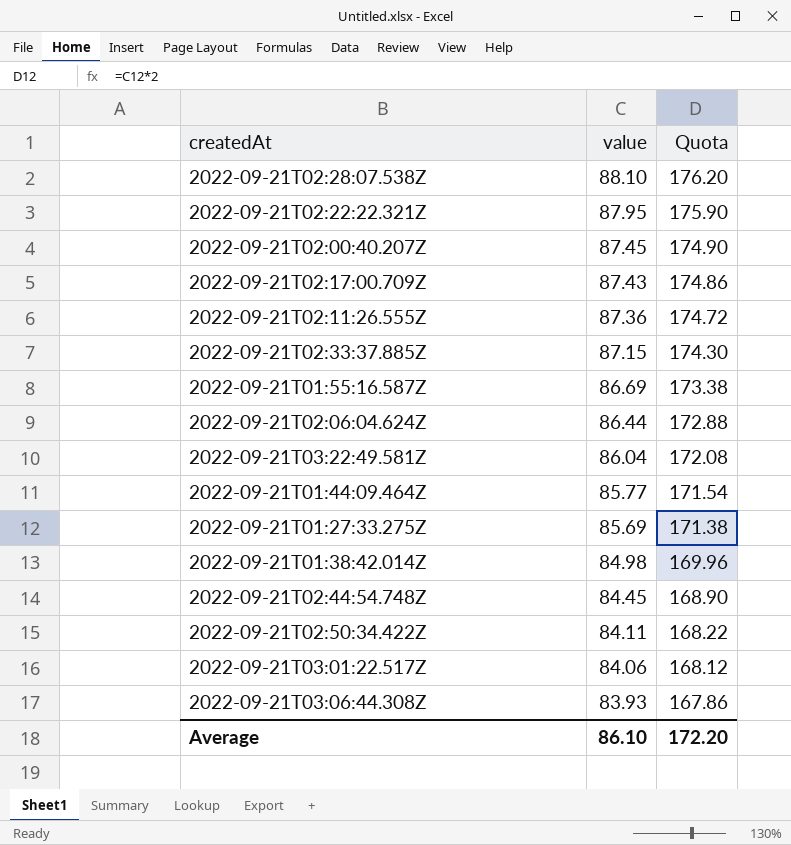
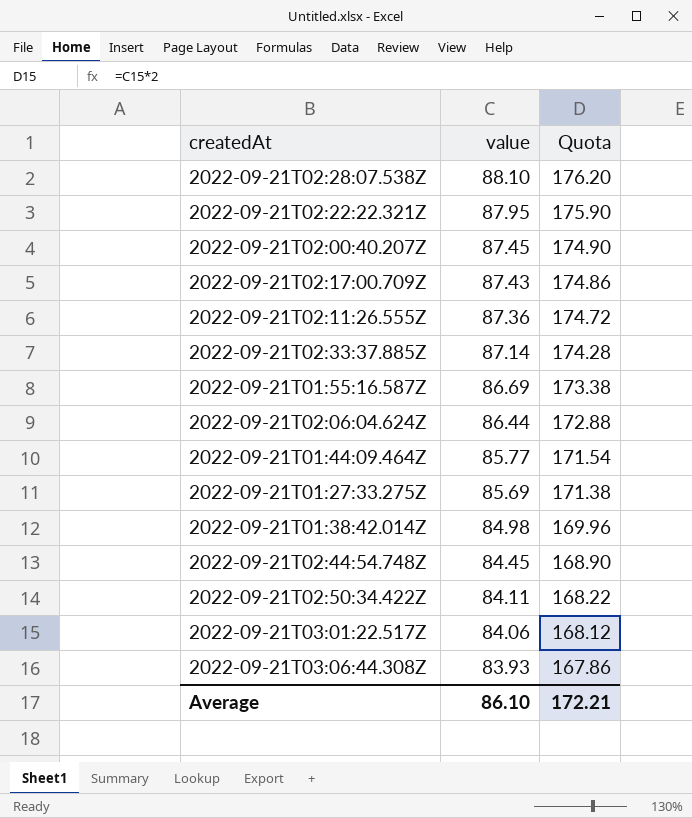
row 2022-09-21T03:22:49.581Z: 86.04 | 172.08 -> none
2022-09-21T02:33:37.885Z | value: 87.15 -> 87.14
2022-09-21T02:33:37.885Z | Quota: 174.30 -> 174.28
Average | Quota: 172.20 -> 172.21

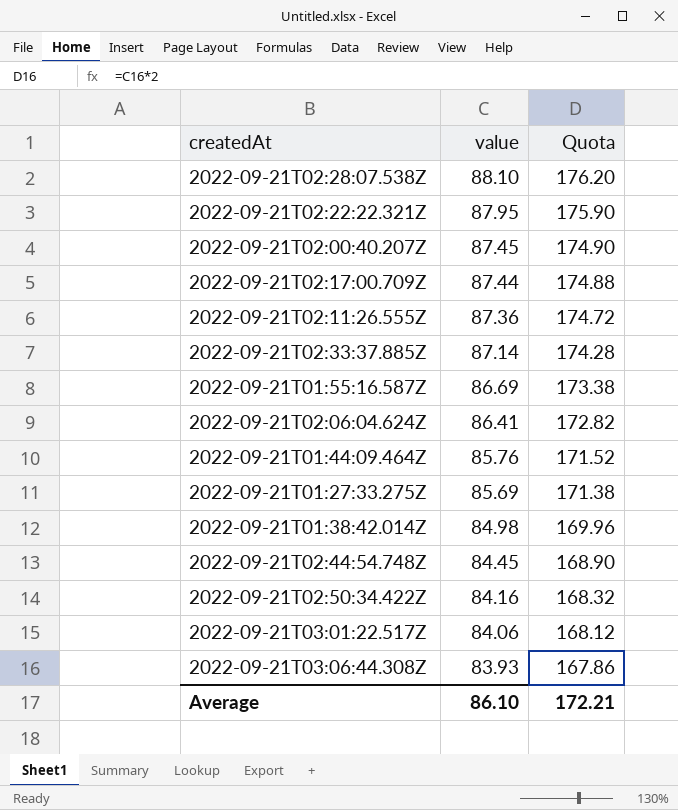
2022-09-21T02:17:00.709Z | value: 87.43 -> 87.44
2022-09-21T02:17:00.709Z | Quota: 174.86 -> 174.88
2022-09-21T02:06:04.624Z | value: 86.44 -> 86.41
2022-09-21T02:06:04.624Z | Quota: 172.88 -> 172.82
2022-09-21T01:44:09.464Z | value: 85.77 -> 85.76
2022-09-21T01:44:09.464Z | Quota: 171.54 -> 171.52
2022-09-21T02:50:34.422Z | value: 84.11 -> 84.16
2022-09-21T02:50:34.422Z | Quota: 168.22 -> 168.32

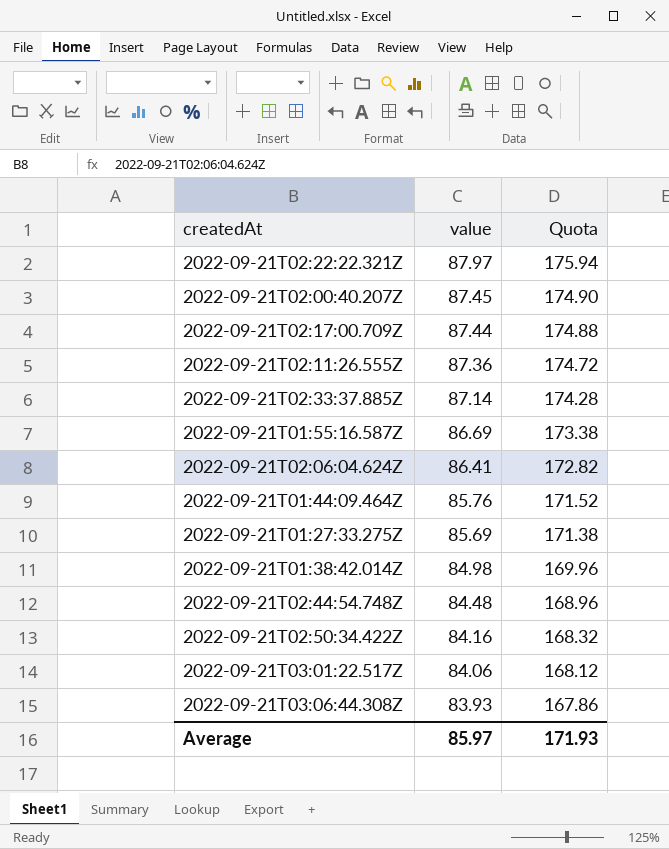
row 2022-09-21T02:28:07.538Z: 88.10 | 176.20 -> none
2022-09-21T02:22:22.321Z | value: 87.95 -> 87.97
2022-09-21T02:22:22.321Z | Quota: 175.90 -> 175.94
2022-09-21T02:44:54.748Z | value: 84.45 -> 84.48
2022-09-21T02:44:54.748Z | Quota: 168.90 -> 168.96
Average | value: 86.10 -> 85.97
Average | Quota: 172.21 -> 171.93

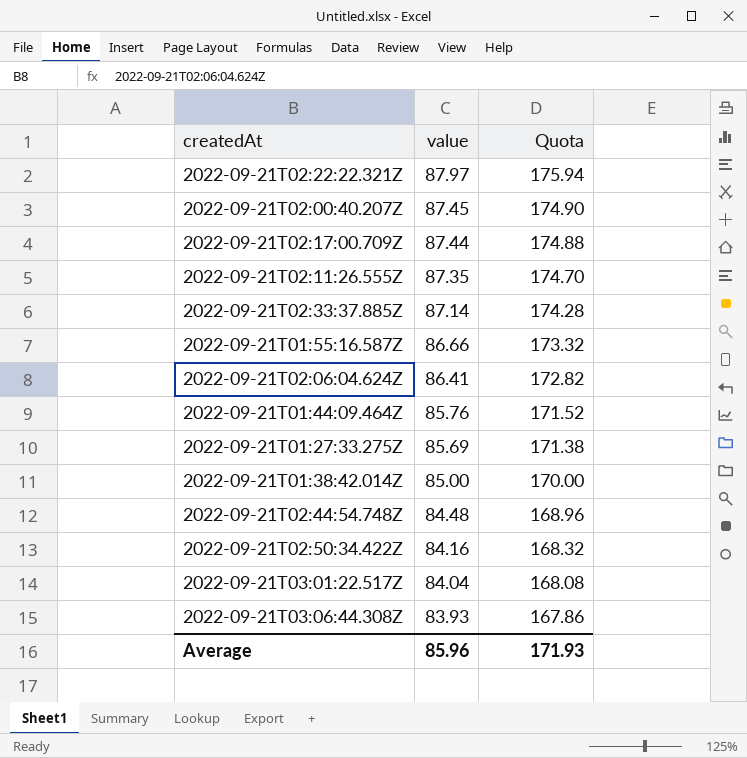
2022-09-21T02:11:26.555Z | value: 87.36 -> 87.35
2022-09-21T02:11:26.555Z | Quota: 174.72 -> 174.70
2022-09-21T01:55:16.587Z | value: 86.69 -> 86.66
2022-09-21T01:55:16.587Z | Quota: 173.38 -> 173.32
2022-09-21T01:38:42.014Z | value: 84.98 -> 85.00
2022-09-21T01:38:42.014Z | Quota: 169.96 -> 170.00
2022-09-21T03:01:22.517Z | value: 84.06 -> 84.04
2022-09-21T03:01:22.517Z | Quota: 168.12 -> 168.08
Average | value: 85.97 -> 85.96

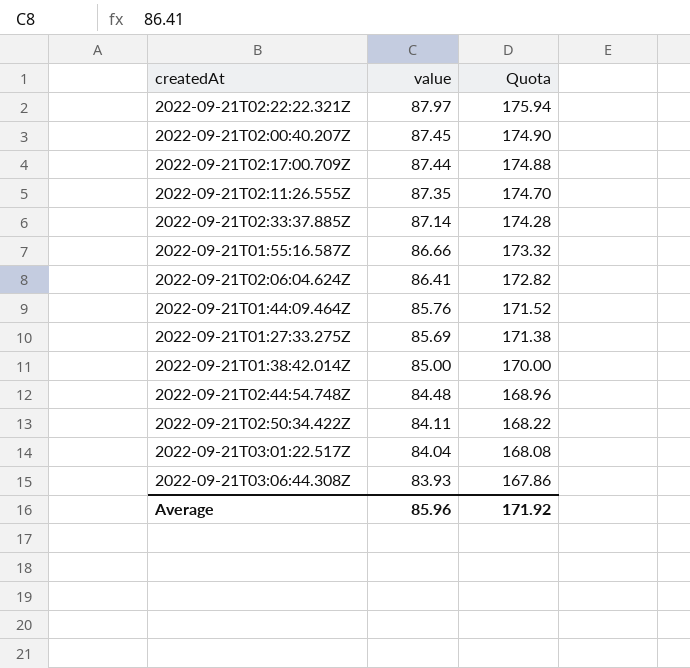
2022-09-21T02:50:34.422Z | value: 84.16 -> 84.11
2022-09-21T02:50:34.422Z | Quota: 168.32 -> 168.22
Average | Quota: 171.93 -> 171.92

